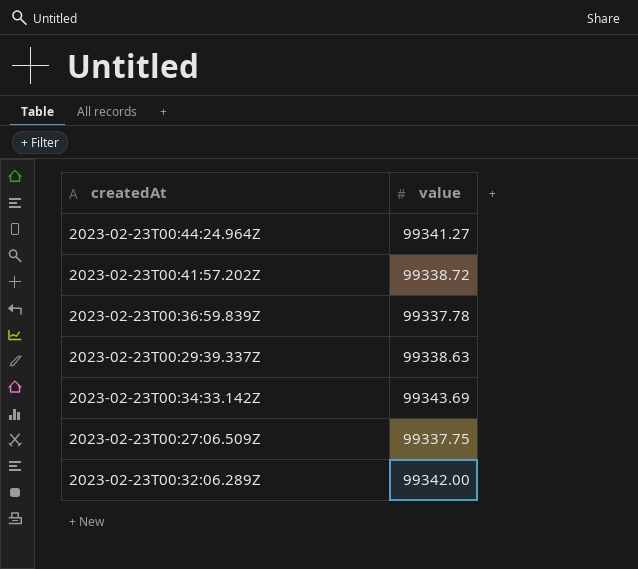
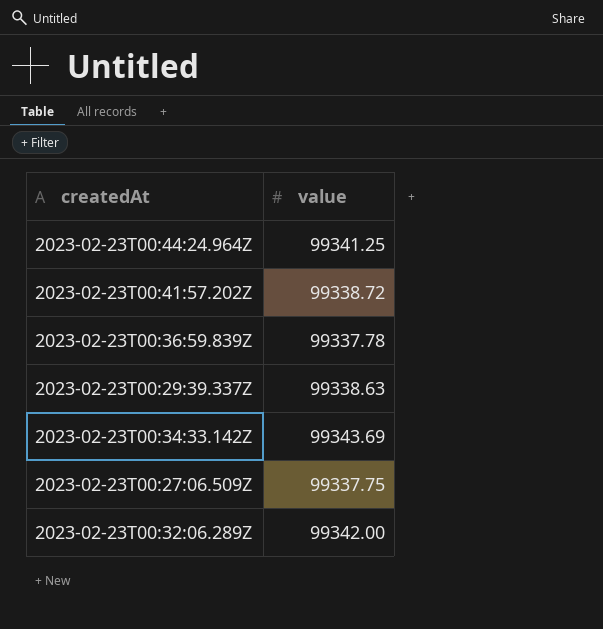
2023-02-23T00:44:24.964Z | value: 99341.27 -> 99341.25

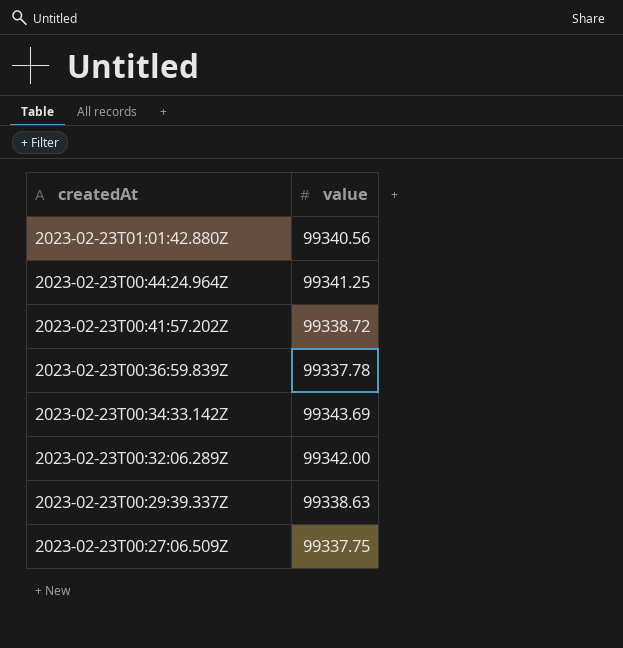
row order: none -> createdAt descending
row 2023-02-23T01:01:42.880Z: none -> 99340.56

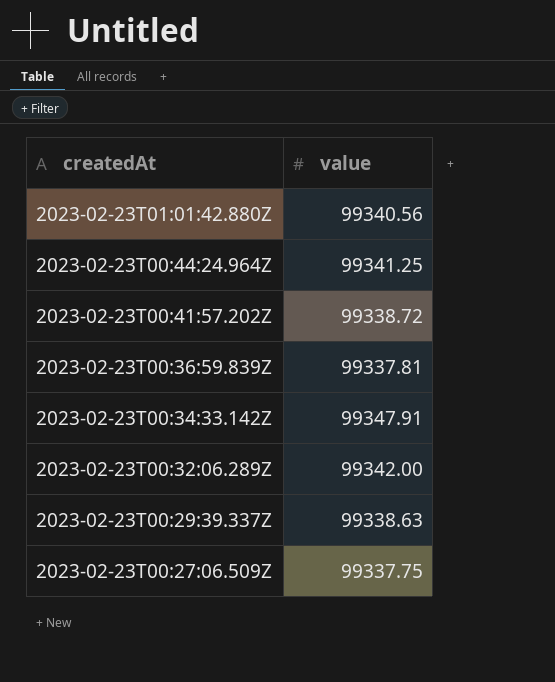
2023-02-23T00:36:59.839Z | value: 99337.78 -> 99337.81
2023-02-23T00:34:33.142Z | value: 99343.69 -> 99347.91

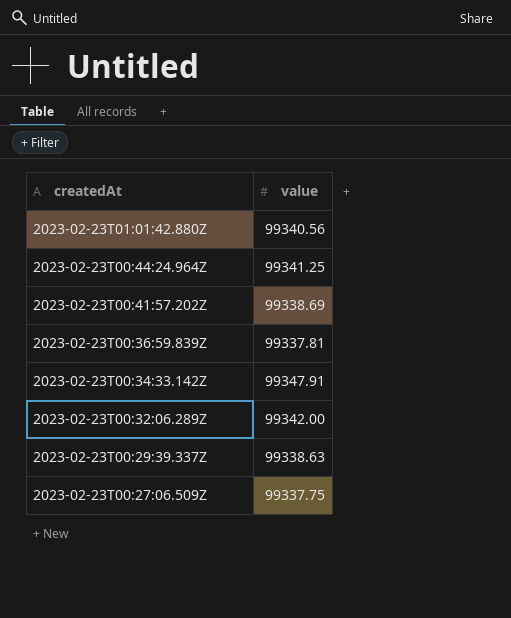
2023-02-23T00:41:57.202Z | value: 99338.72 -> 99338.69

